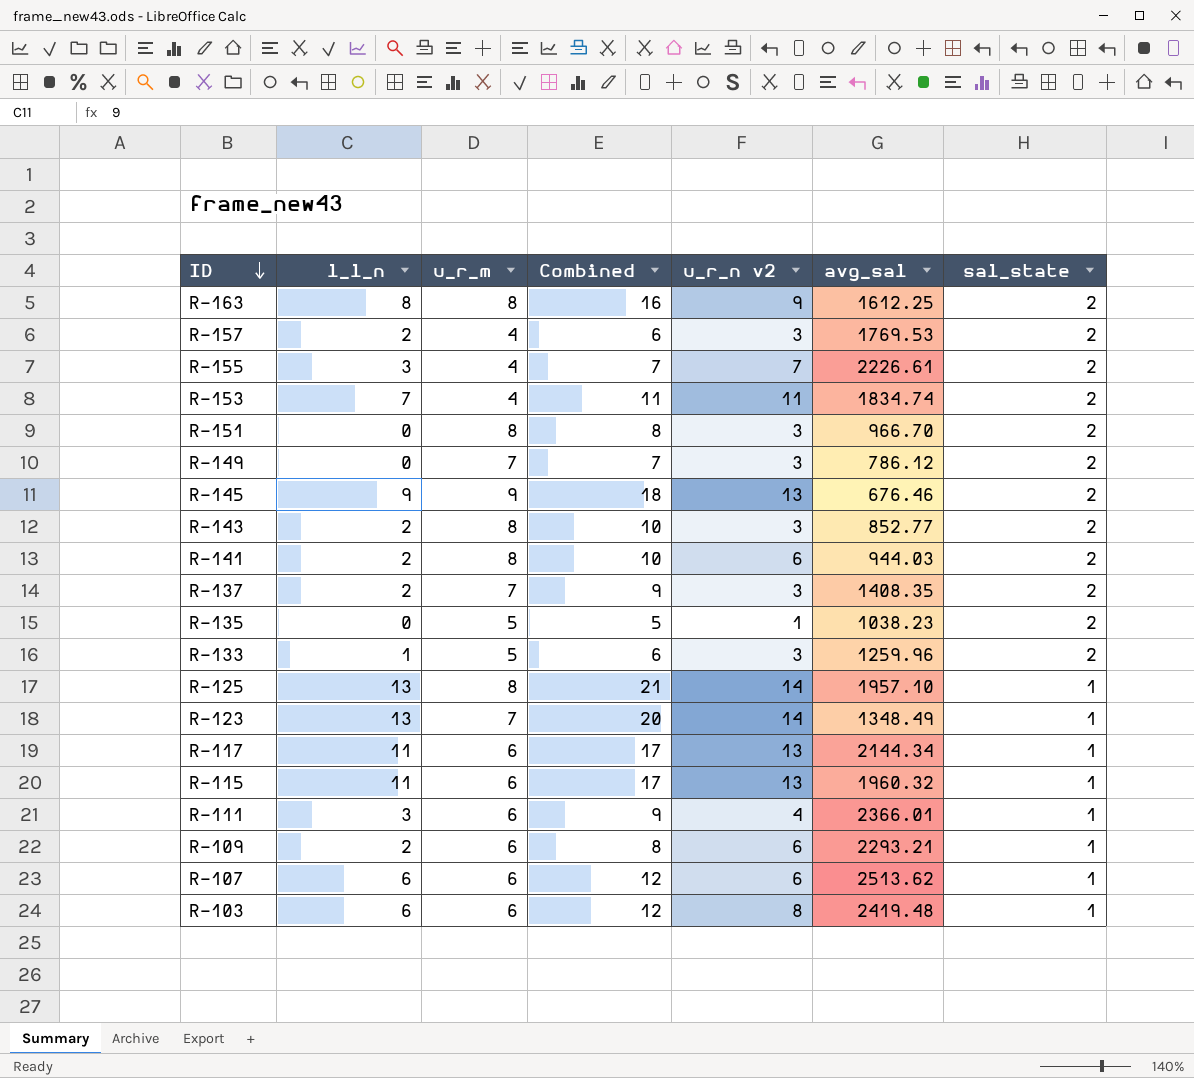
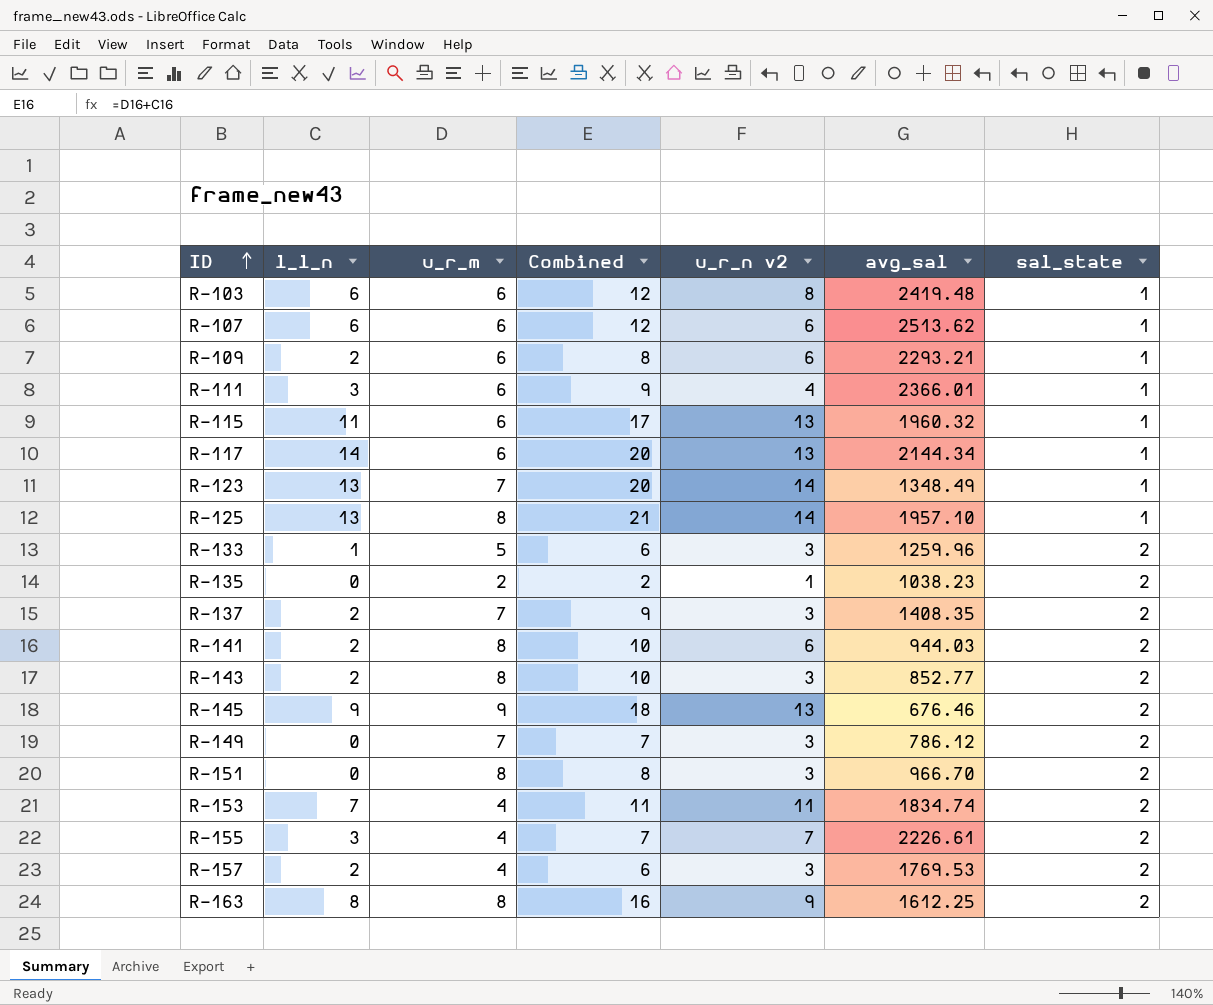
row order: ID descending -> ID ascending
R-117 | l_l_n: 11 -> 14
R-117 | Combined: 17 -> 20
R-135 | u_r_m: 5 -> 2
R-135 | Combined: 5 -> 2

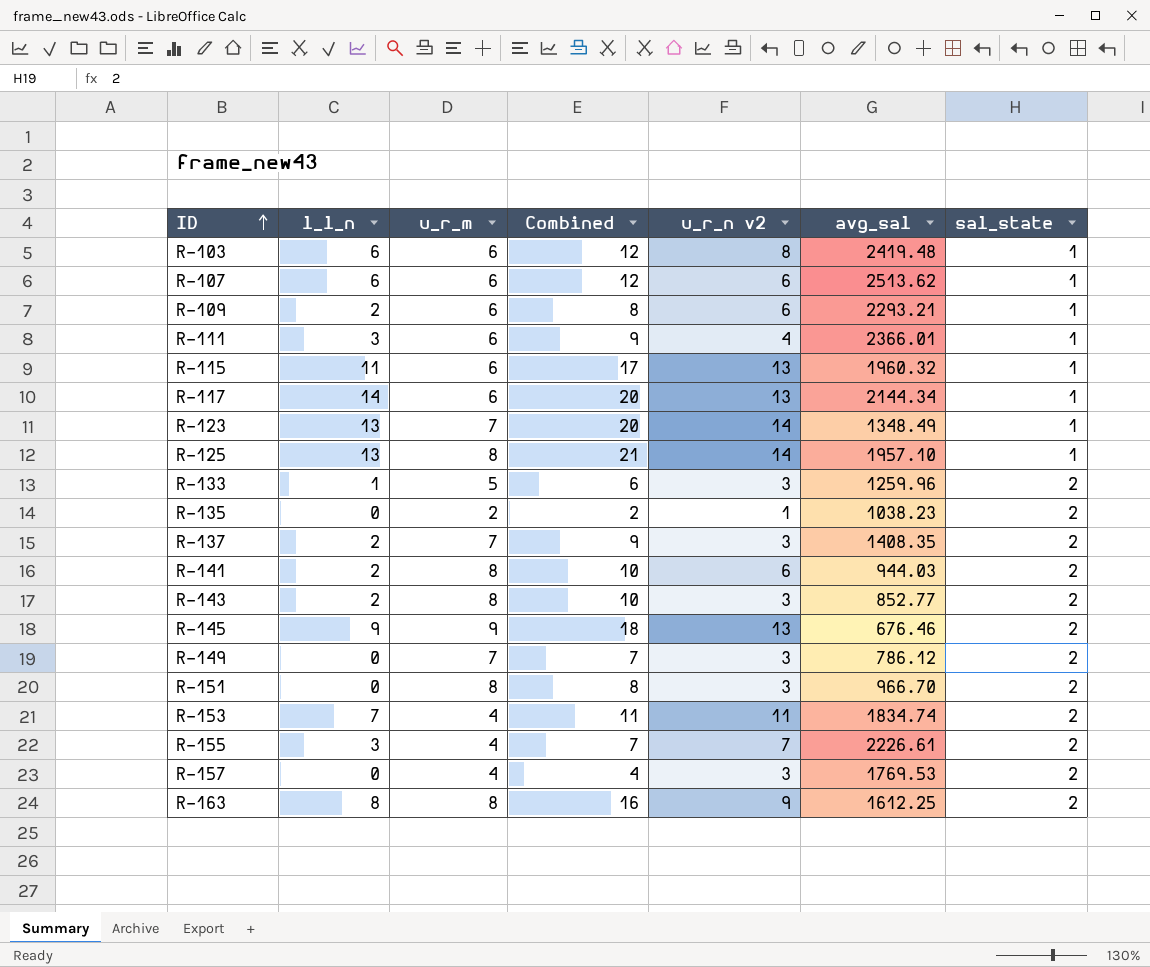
R-157 | l_l_n: 2 -> 0
R-157 | Combined: 6 -> 4

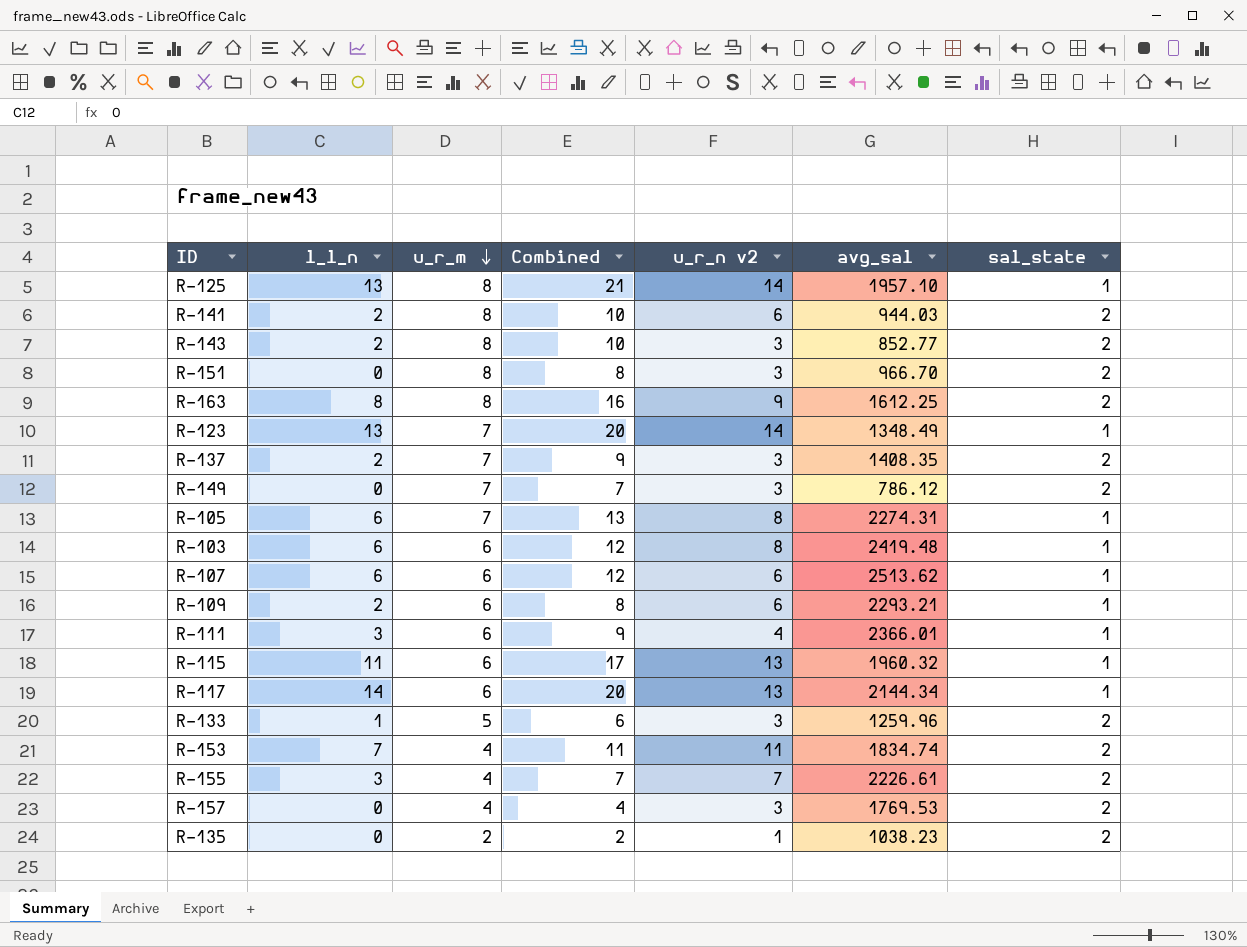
row order: ID ascending -> u_r_m descending
row R-145: 9 | 9 | 18 | 13 | 676.46 | 2 -> none
row R-105: none -> 6 | 7 | 13 | 8 | 2274.31 | 1

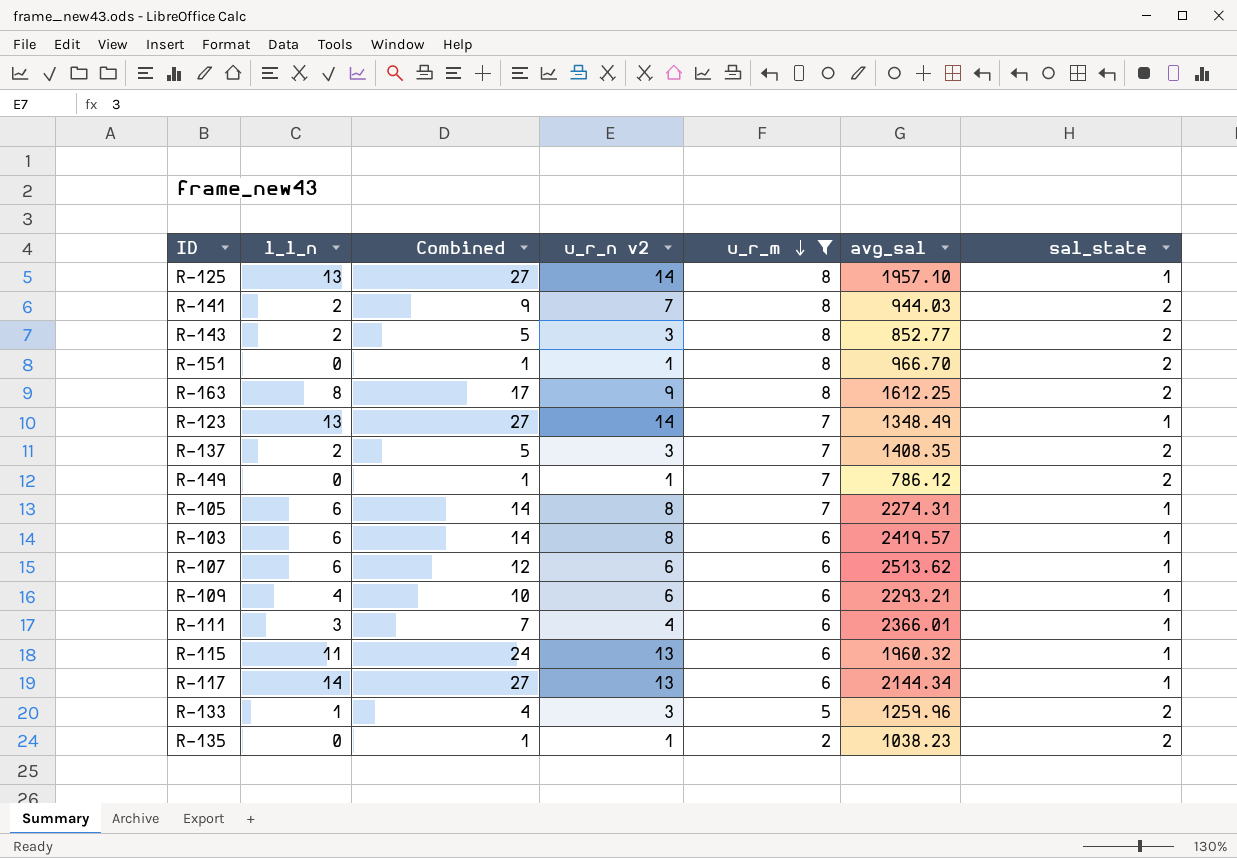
filter: none -> u_r_m != 4
column Combined | formula: [l_l_n] + [u_r_m] -> [l_l_n] + [u_r_n v2]
column u_r_m | position: 3 -> 5
R-141 | u_r_n v2: 6 -> 7
R-151 | u_r_n v2: 3 -> 1
R-149 | u_r_n v2: 3 -> 1
R-103 | avg_sal: 2419.48 -> 2419.57
R-109 | l_l_n: 2 -> 4

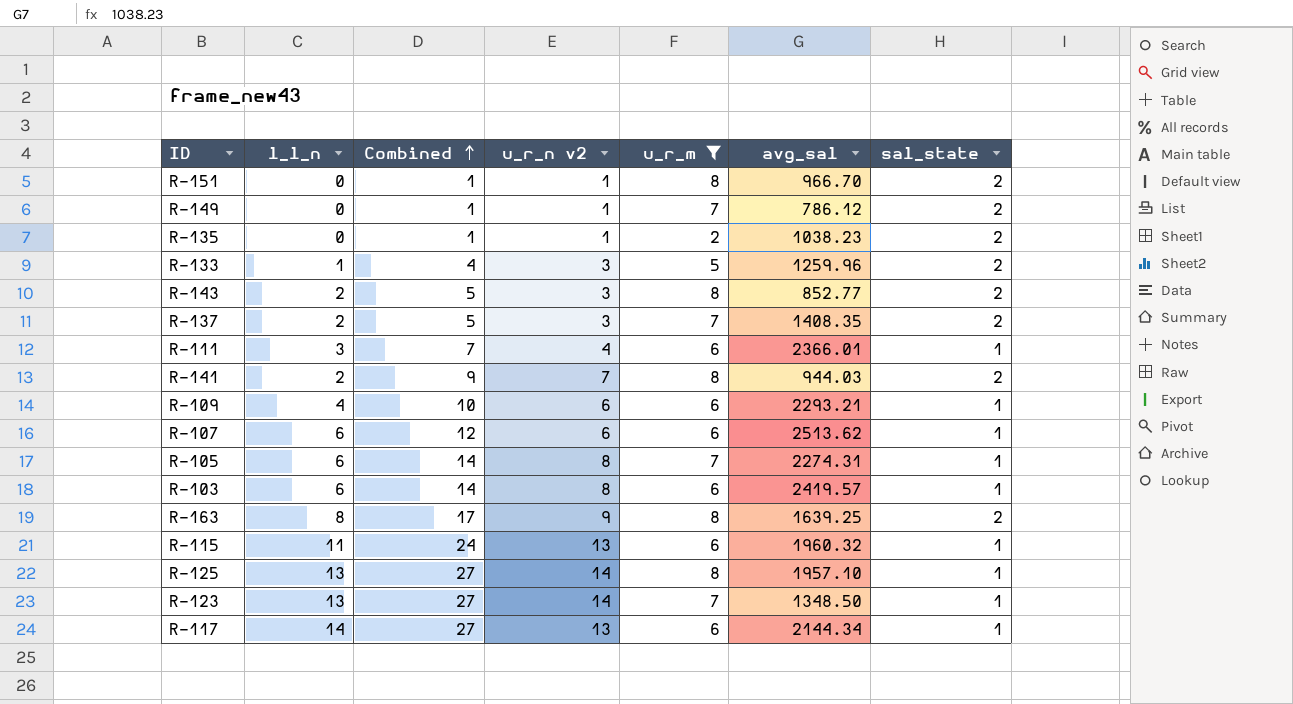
row order: u_r_m descending -> Combined ascending
R-163 | avg_sal: 1612.25 -> 1639.25
R-123 | avg_sal: 1348.49 -> 1348.50

